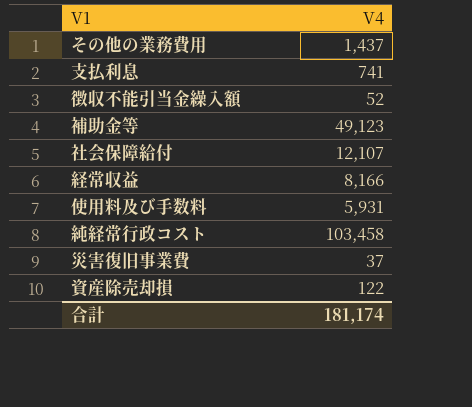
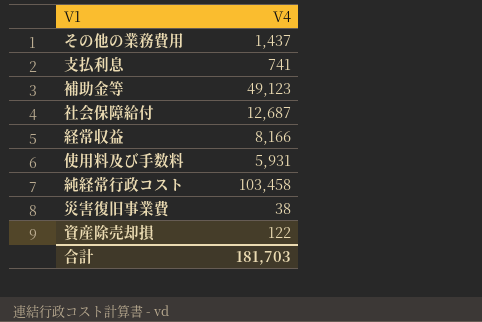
row 徴収不能引当金繰入額: 52 -> none
社会保障給付 | V4: 12,107 -> 12,687
災害復旧事業費 | V4: 37 -> 38
合計 | V4: 181,174 -> 181,703

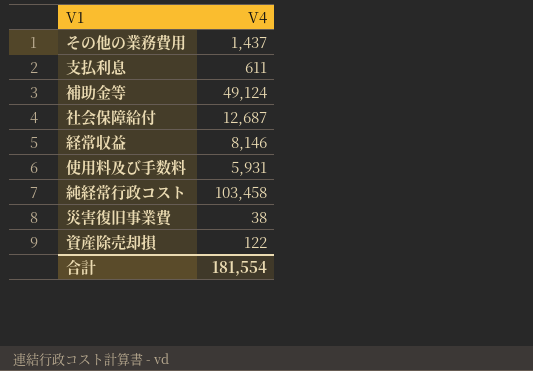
支払利息 | V4: 741 -> 611
補助金等 | V4: 49,123 -> 49,124
経常収益 | V4: 8,166 -> 8,146
合計 | V4: 181,703 -> 181,554

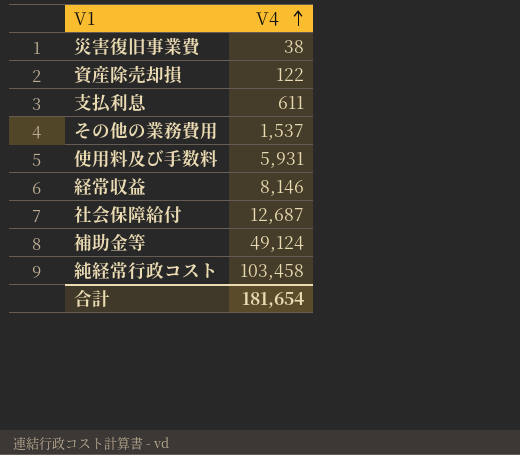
row order: none -> V4 ascending
その他の業務費用 | V4: 1,437 -> 1,537
合計 | V4: 181,554 -> 181,654

